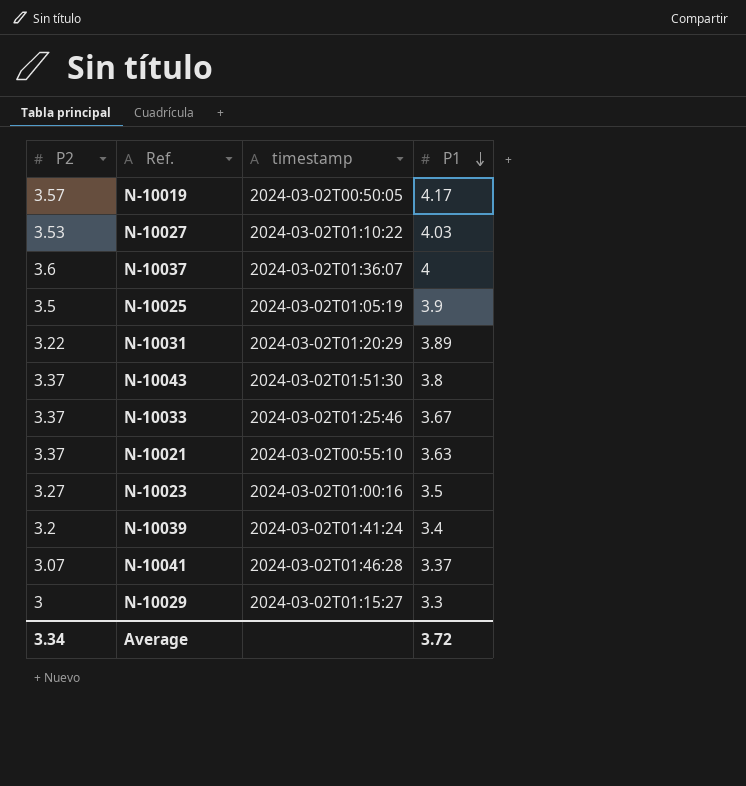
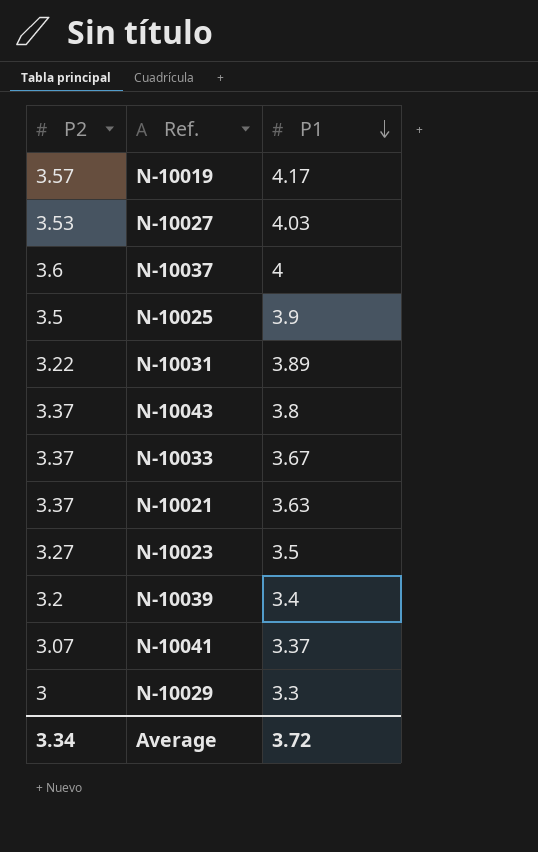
column timestamp | position: 3 -> none

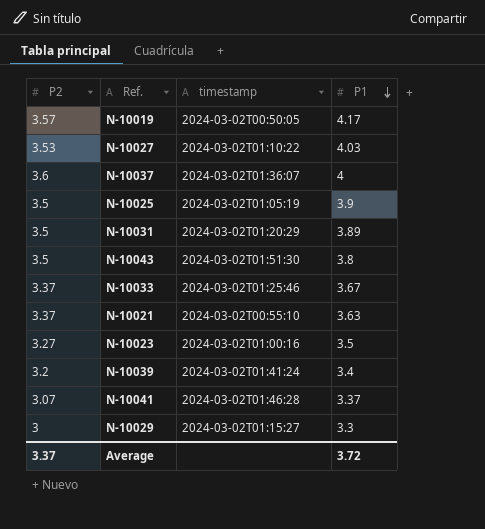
column timestamp | position: none -> 3
N-10031 | P2: 3.22 -> 3.5
N-10043 | P2: 3.37 -> 3.5
Average | P2: 3.34 -> 3.37

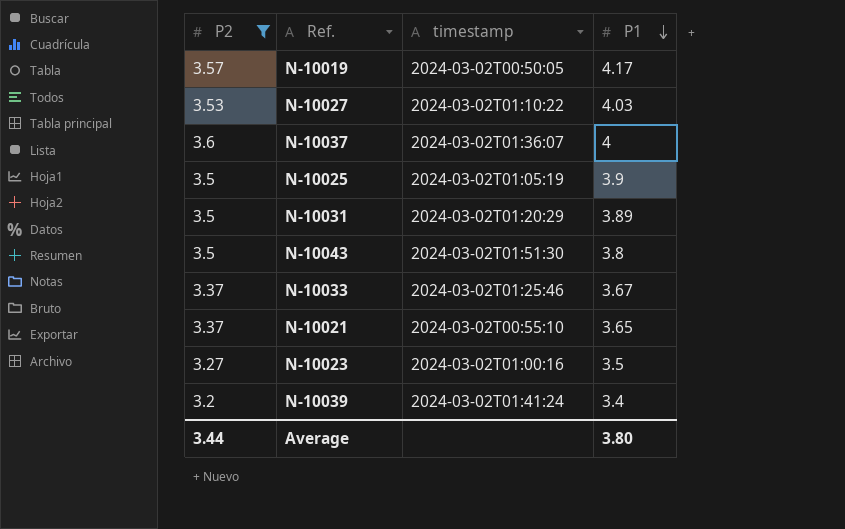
filter: none -> P2 >= 3.2
N-10021 | P1: 3.63 -> 3.65
Average | P2: 3.37 -> 3.44
Average | P1: 3.72 -> 3.80

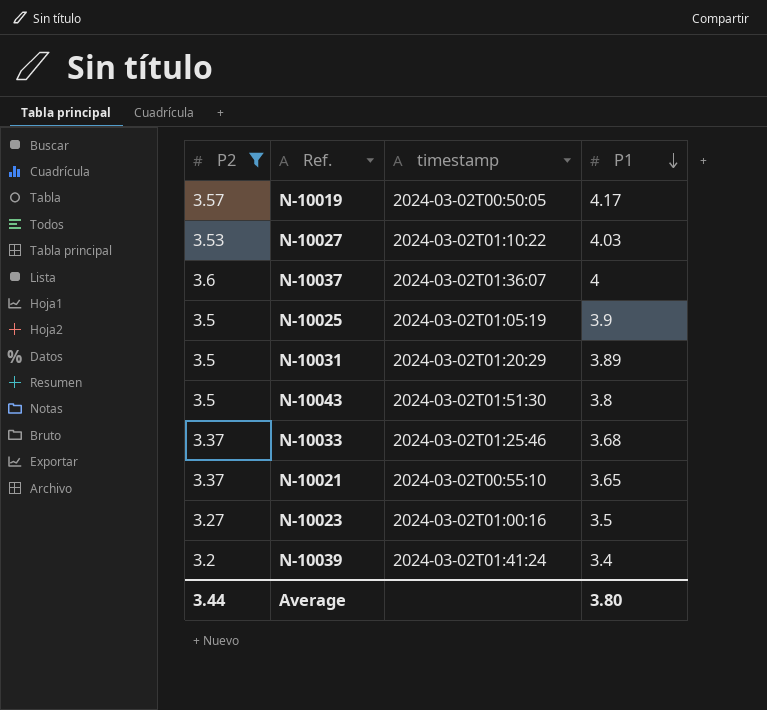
N-10033 | P1: 3.67 -> 3.68

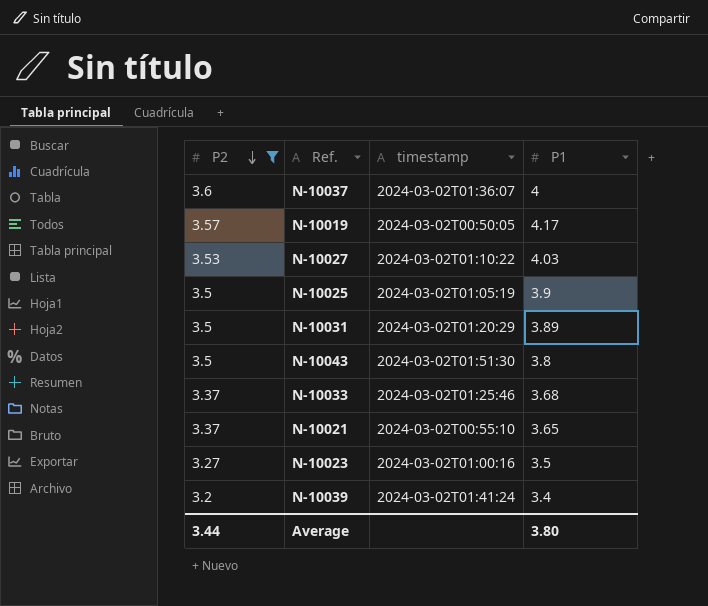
row order: P1 descending -> P2 descending

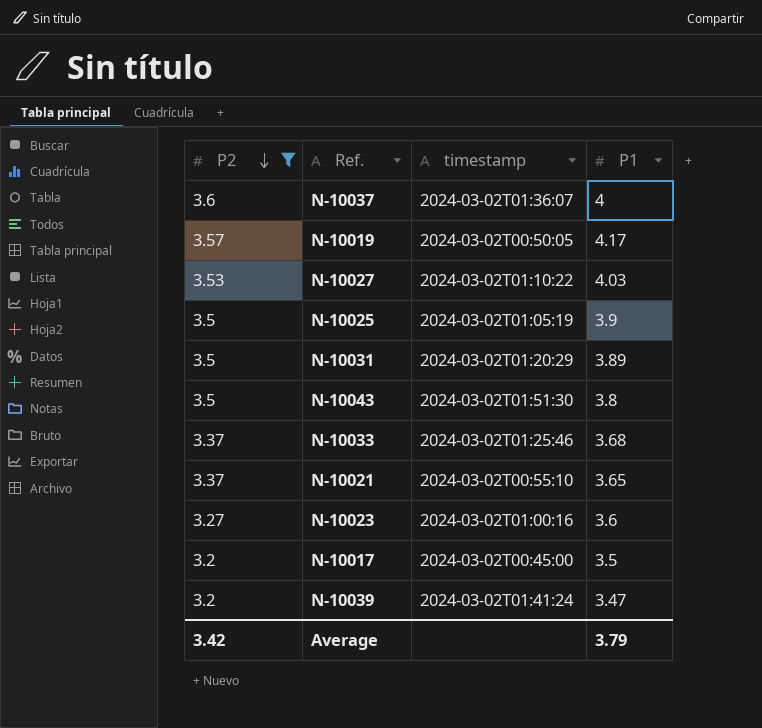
N-10023 | P1: 3.5 -> 3.6
row N-10017: none -> 3.2 | 2024-03-02T00:45:00 | 3.5
N-10039 | P1: 3.4 -> 3.47
Average | P2: 3.44 -> 3.42
Average | P1: 3.80 -> 3.79

